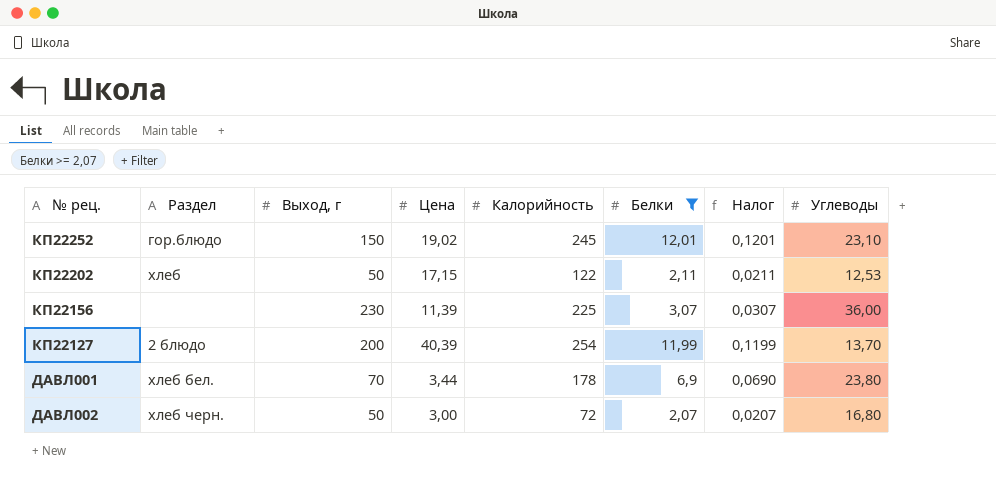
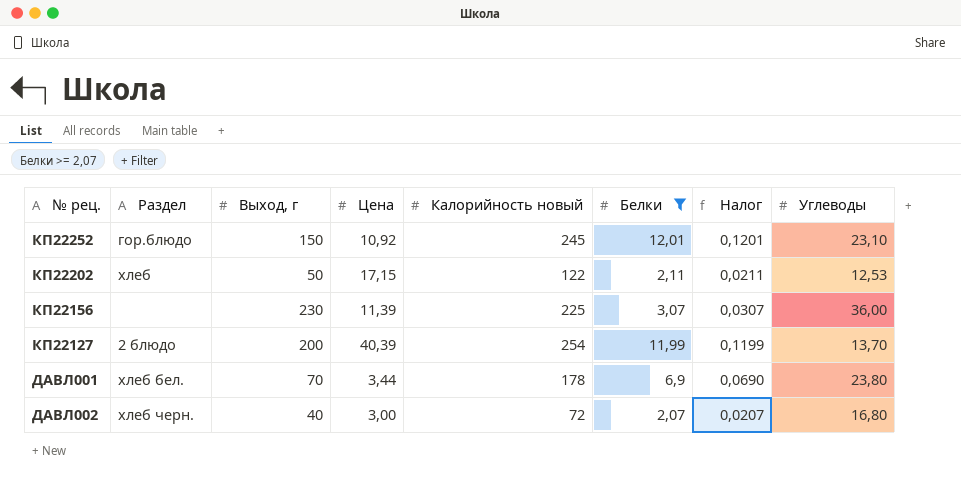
column name: Калорийность -> Калорийность новый
КП22252 | Цена: 19,02 -> 10,92
ДАВЛ002 | Выход, г: 50 -> 40

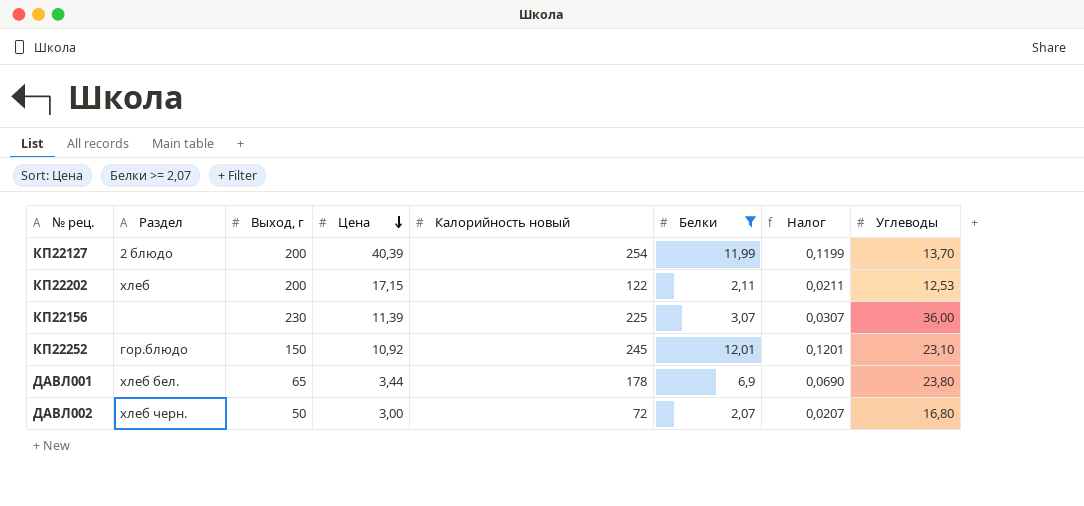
row order: none -> Цена descending
КП22202 | Выход, г: 50 -> 200
ДАВЛ001 | Выход, г: 70 -> 65
ДАВЛ002 | Выход, г: 40 -> 50

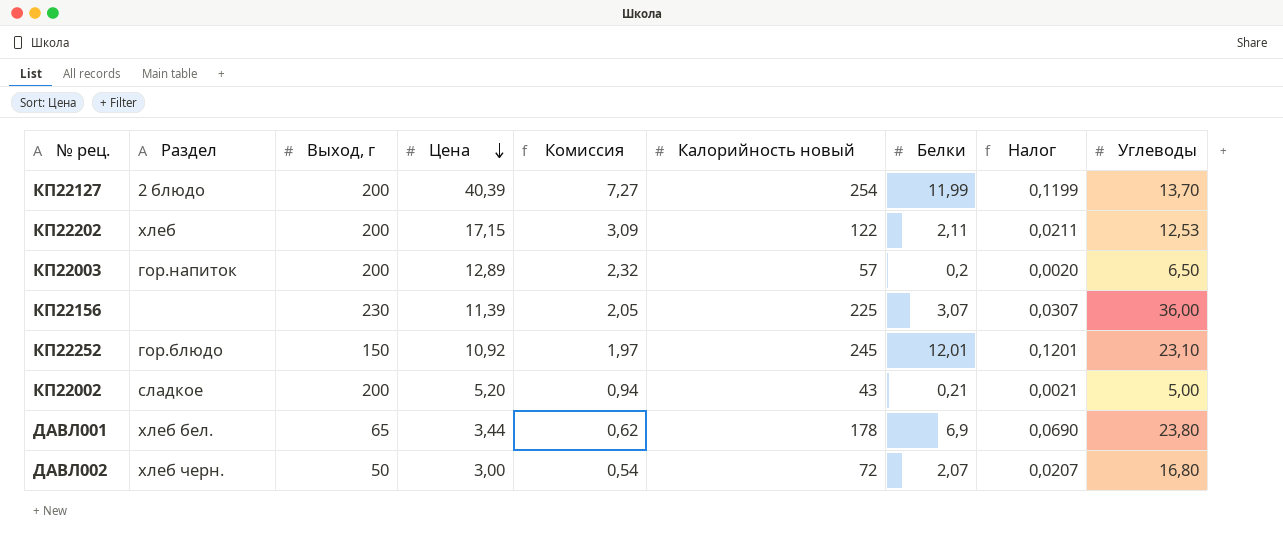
filter: Белки >= 2,07 -> none
column Комиссия | formula: none -> [Цена] * 0,18

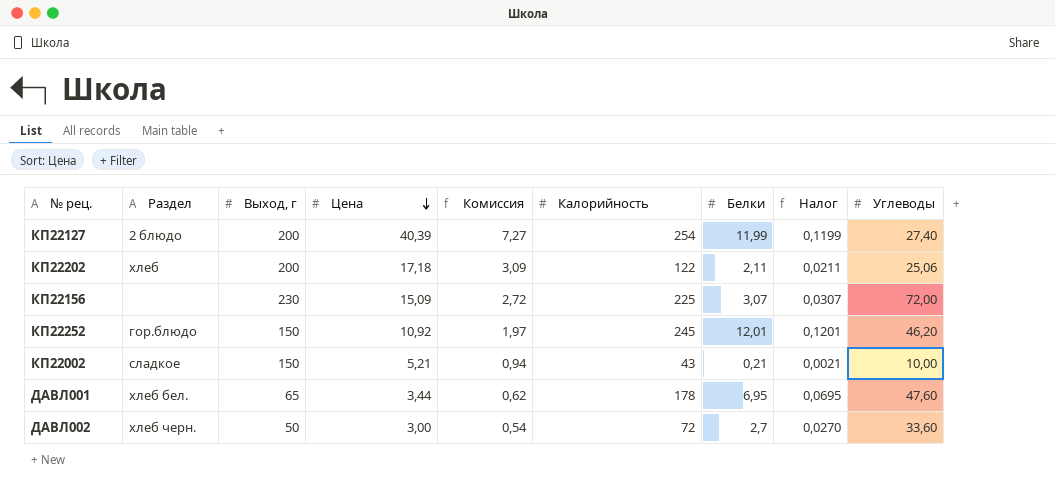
column name: Калорийность новый -> Калорийность
row КП22003: гор.напиток | 200 | 12,89 | 2,32 | 57 | 0,2 | 0,0020 | 6,50 -> none
КП22127 | Углеводы: 13,70 -> 27,40
КП22202 | Цена: 17,15 -> 17,18
КП22202 | Углеводы: 12,53 -> 25,06
КП22156 | Цена: 11,39 -> 15,09
КП22156 | Комиссия: 2,05 -> 2,72
КП22156 | Углеводы: 36,00 -> 72,00
КП22252 | Углеводы: 23,10 -> 46,20
КП22002 | Выход, г: 200 -> 150
КП22002 | Цена: 5,20 -> 5,21
КП22002 | Углеводы: 5,00 -> 10,00
ДАВЛ001 | Белки: 6,9 -> 6,95
ДАВЛ001 | Налог: 0,0690 -> 0,0695
ДАВЛ001 | Углеводы: 23,80 -> 47,60
ДАВЛ002 | Белки: 2,07 -> 2,7
ДАВЛ002 | Налог: 0,0207 -> 0,0270
ДАВЛ002 | Углеводы: 16,80 -> 33,60

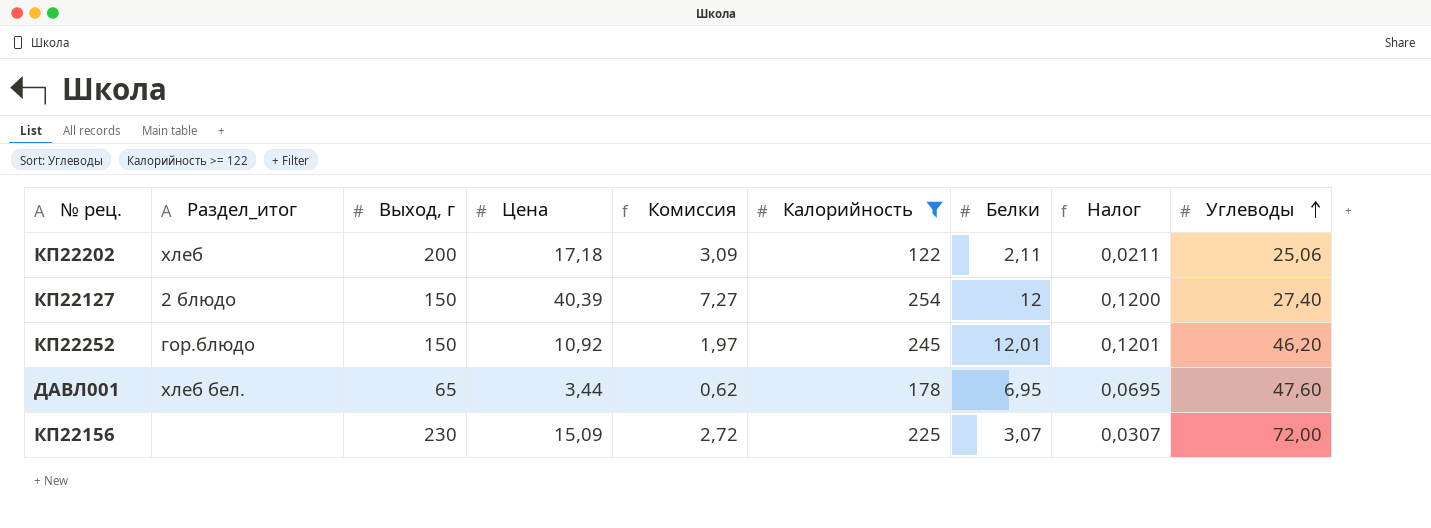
filter: none -> Калорийность >= 122
row order: Цена descending -> Углеводы ascending
column name: Раздел -> Раздел_итог
КП22127 | Выход, г: 200 -> 150
КП22127 | Белки: 11,99 -> 12
КП22127 | Налог: 0,1199 -> 0,1200

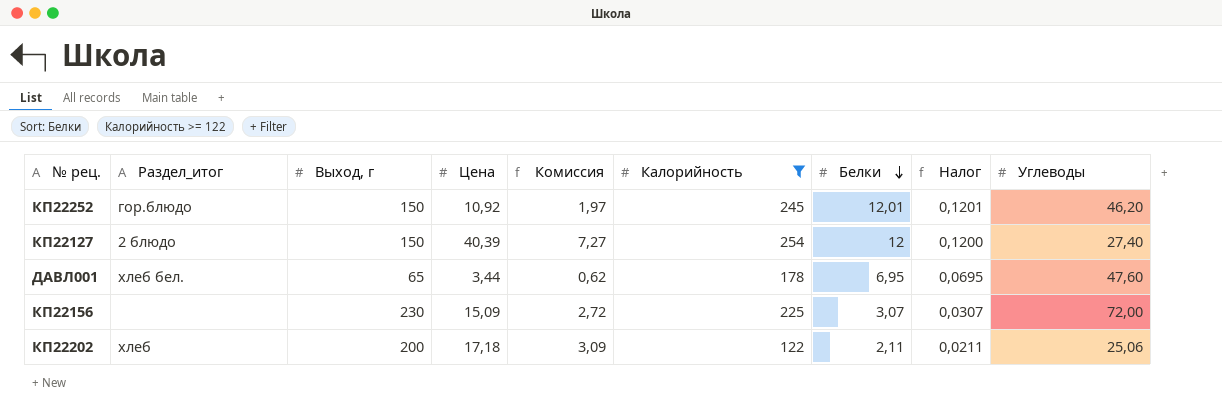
row order: Углеводы ascending -> Белки descending

